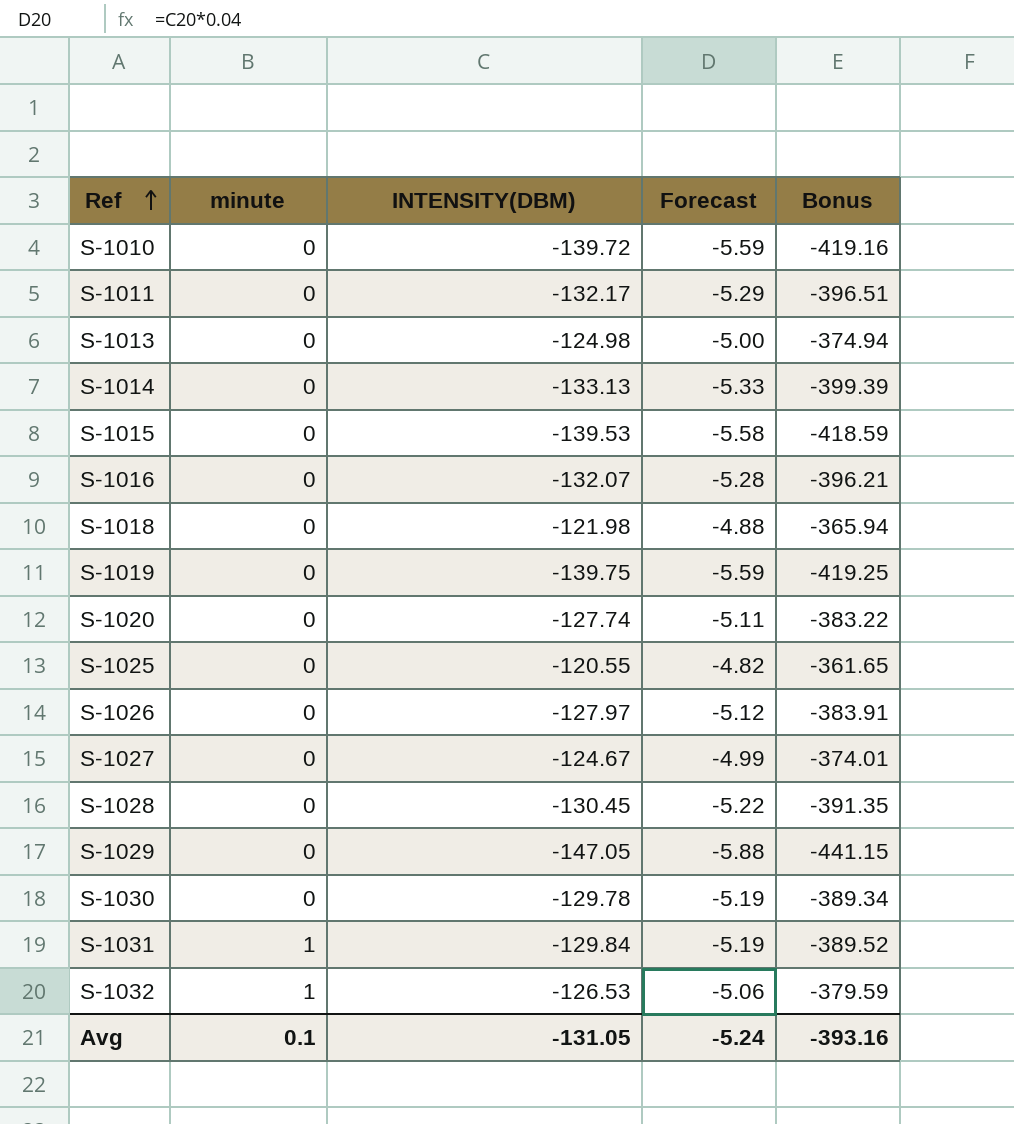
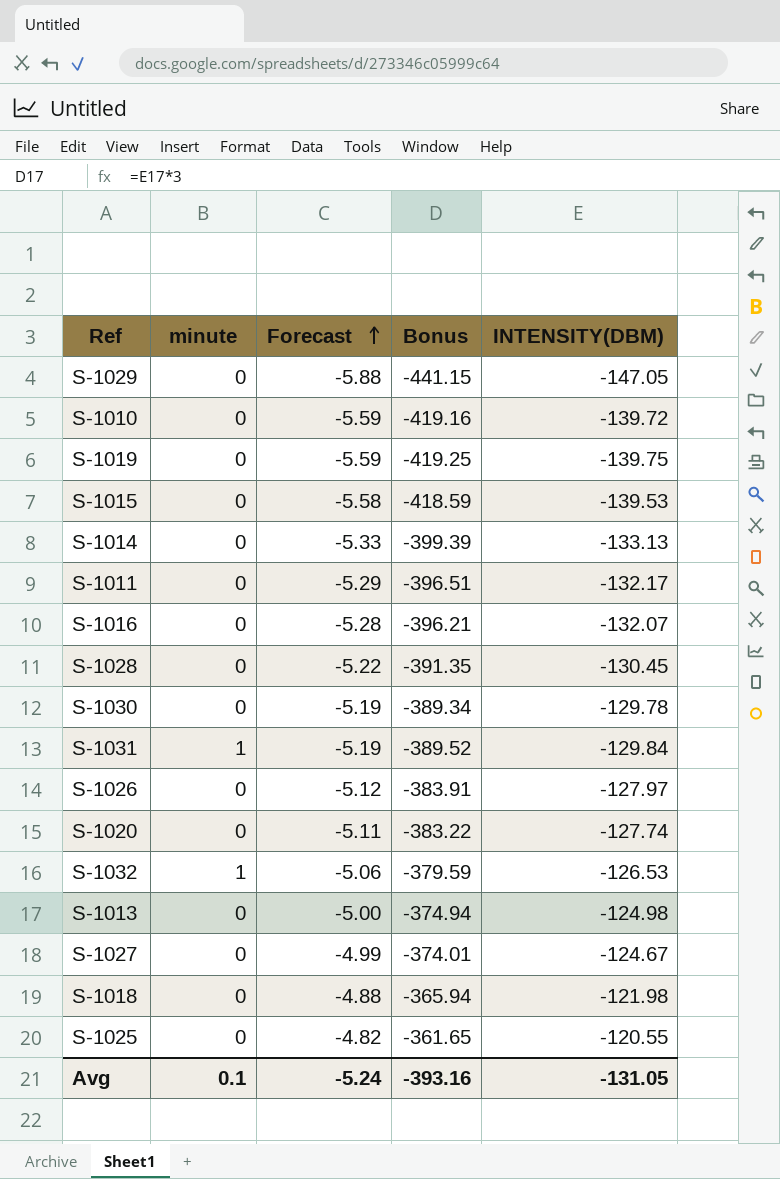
row order: Ref ascending -> Forecast ascending
column INTENSITY(DBM) | position: 3 -> 5

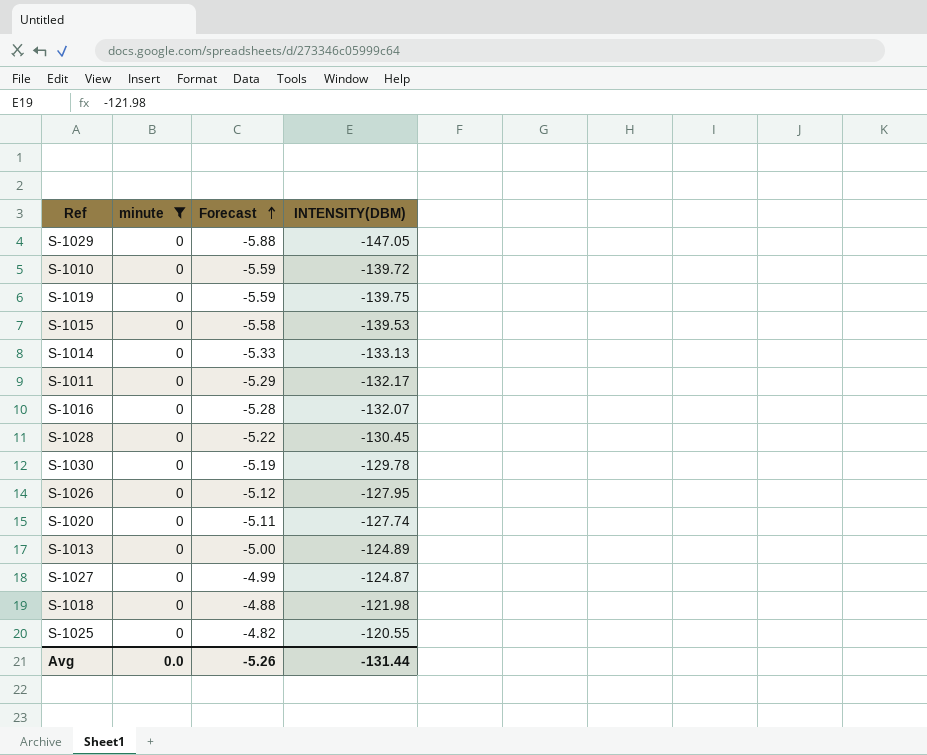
filter: none -> minute = 0
column Bonus | formula: [INTENSITY(DBM)] * 3 -> none
S-1026 | INTENSITY(DBM): -127.97 -> -127.95
S-1013 | INTENSITY(DBM): -124.98 -> -124.89
S-1027 | INTENSITY(DBM): -124.67 -> -124.87
Avg | minute: 0.1 -> 0.0
Avg | Forecast: -5.24 -> -5.26
Avg | INTENSITY(DBM): -131.05 -> -131.44

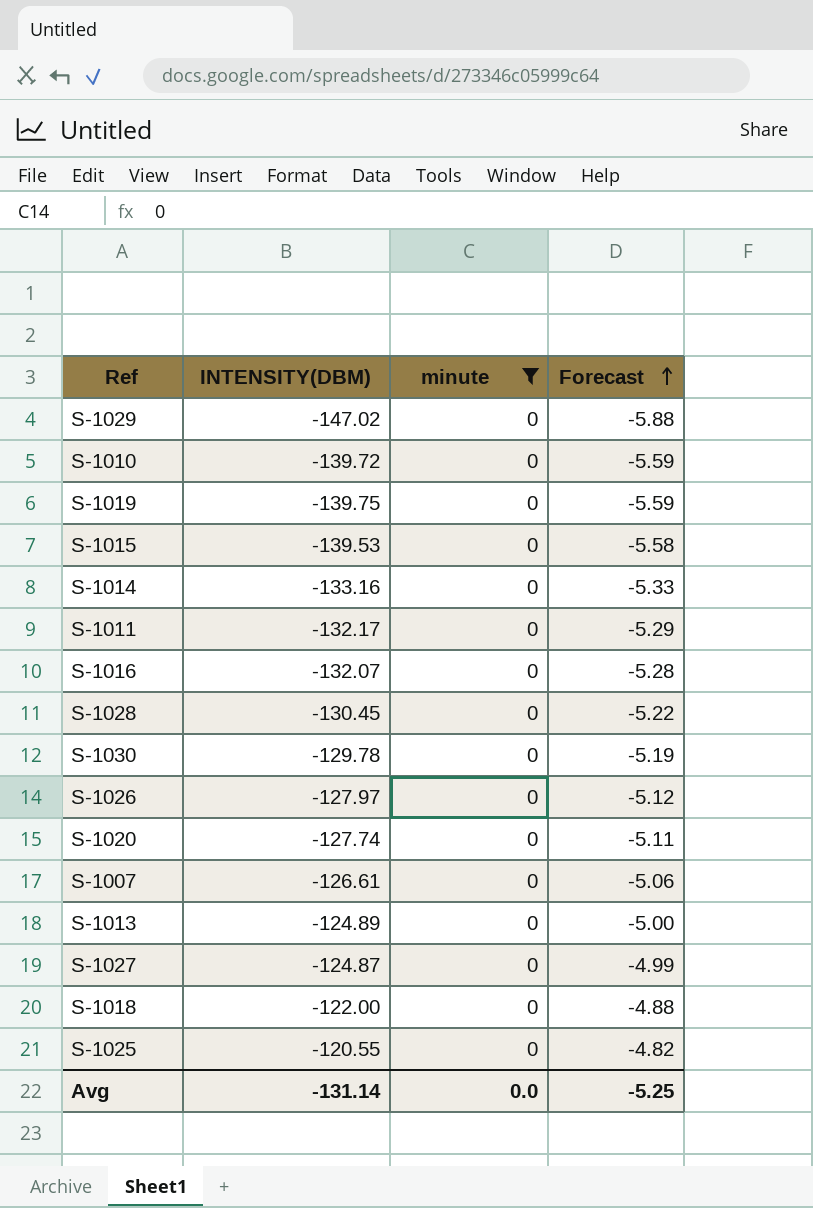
column INTENSITY(DBM) | position: 4 -> 2
S-1029 | INTENSITY(DBM): -147.05 -> -147.02
S-1014 | INTENSITY(DBM): -133.13 -> -133.16
S-1026 | INTENSITY(DBM): -127.95 -> -127.97
row S-1007: none -> -126.61 | 0 | -5.06
S-1018 | INTENSITY(DBM): -121.98 -> -122.00
Avg | INTENSITY(DBM): -131.44 -> -131.14
Avg | Forecast: -5.26 -> -5.25

